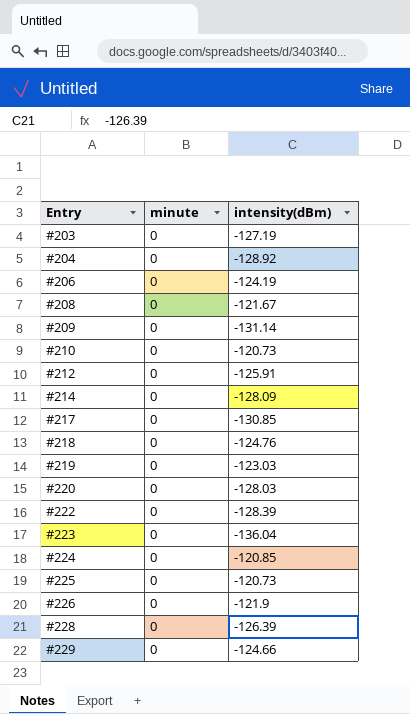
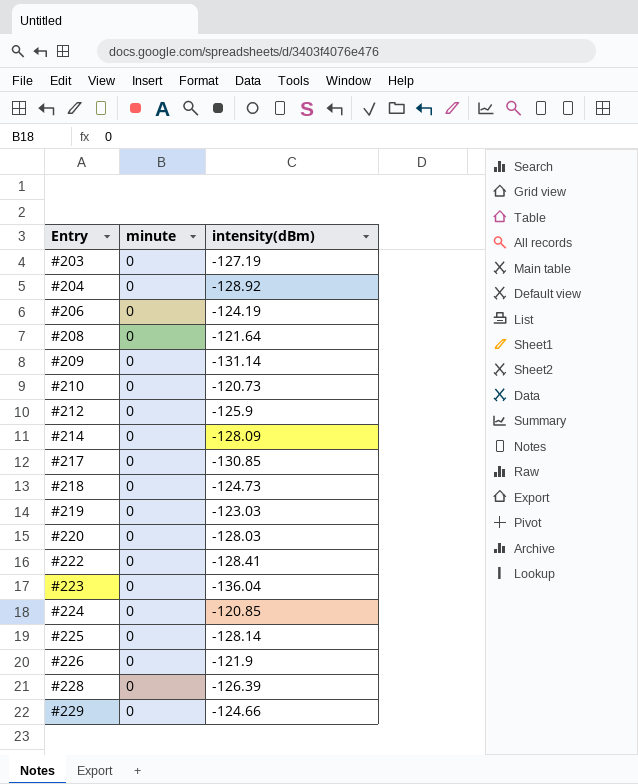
#208 | intensity(dBm): -121.67 -> -121.64
#212 | intensity(dBm): -125.91 -> -125.9
#218 | intensity(dBm): -124.76 -> -124.73
#222 | intensity(dBm): -128.39 -> -128.41
#225 | intensity(dBm): -120.73 -> -128.14

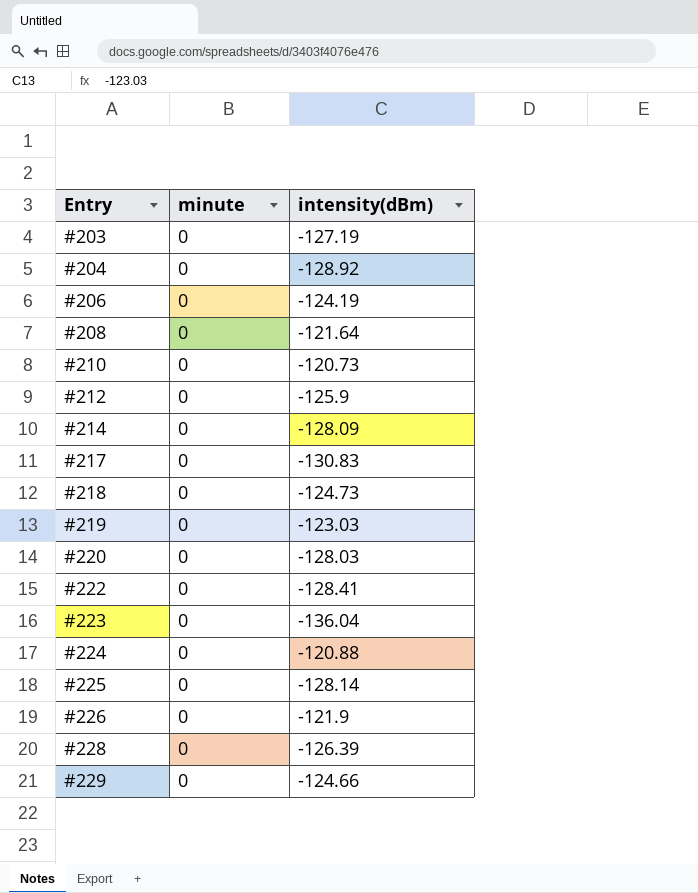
row #209: 0 | -131.14 -> none
#217 | intensity(dBm): -130.85 -> -130.83
#224 | intensity(dBm): -120.85 -> -120.88

